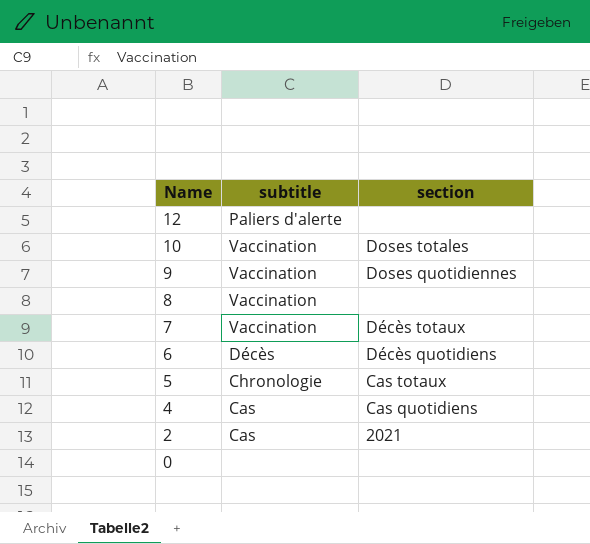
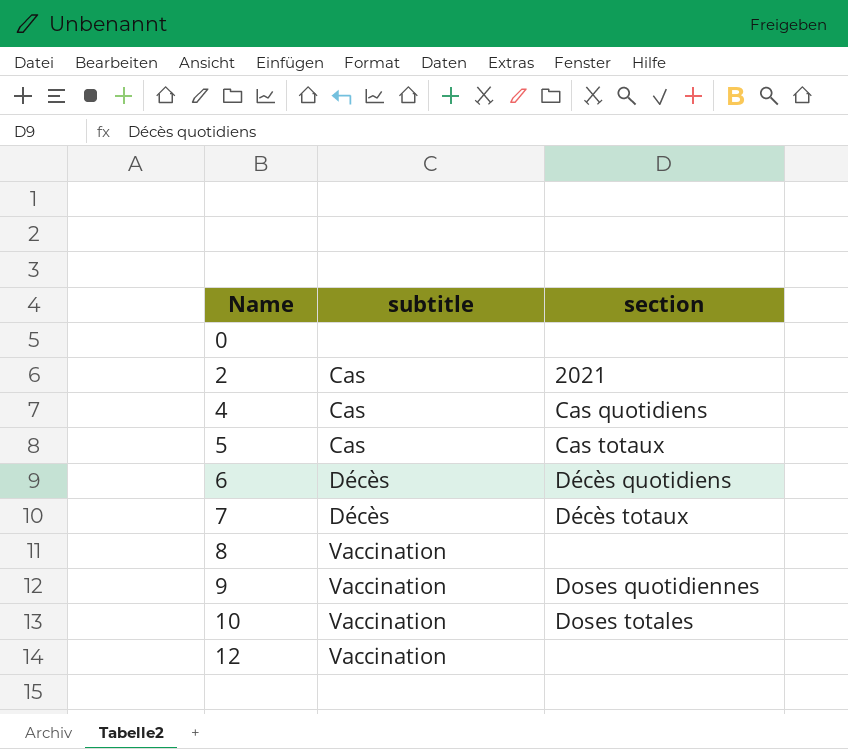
row order: Name descending -> Name ascending
5 | subtitle: Chronologie -> Cas
7 | subtitle: Vaccination -> Décès
12 | subtitle: Paliers d'alerte -> Vaccination

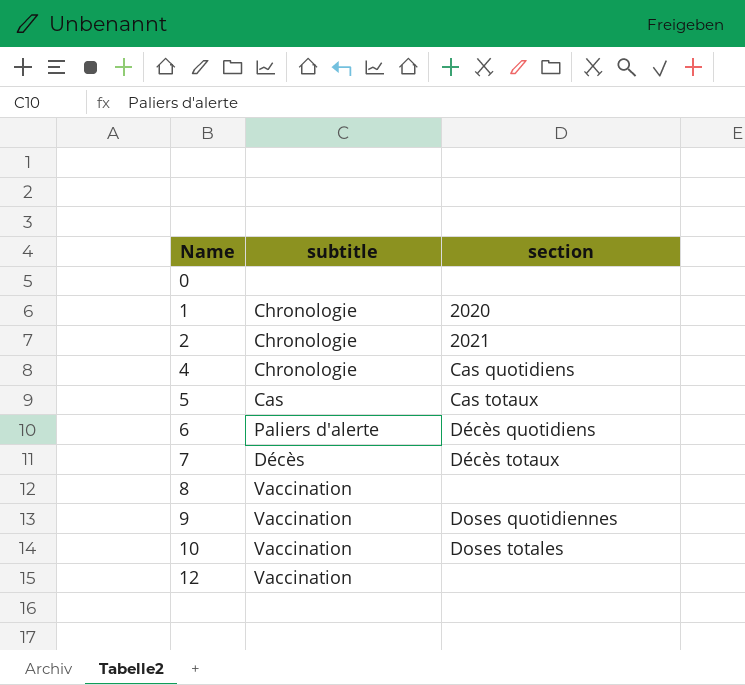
row 1: none -> Chronologie | 2020
2 | subtitle: Cas -> Chronologie
4 | subtitle: Cas -> Chronologie
6 | subtitle: Décès -> Paliers d'alerte

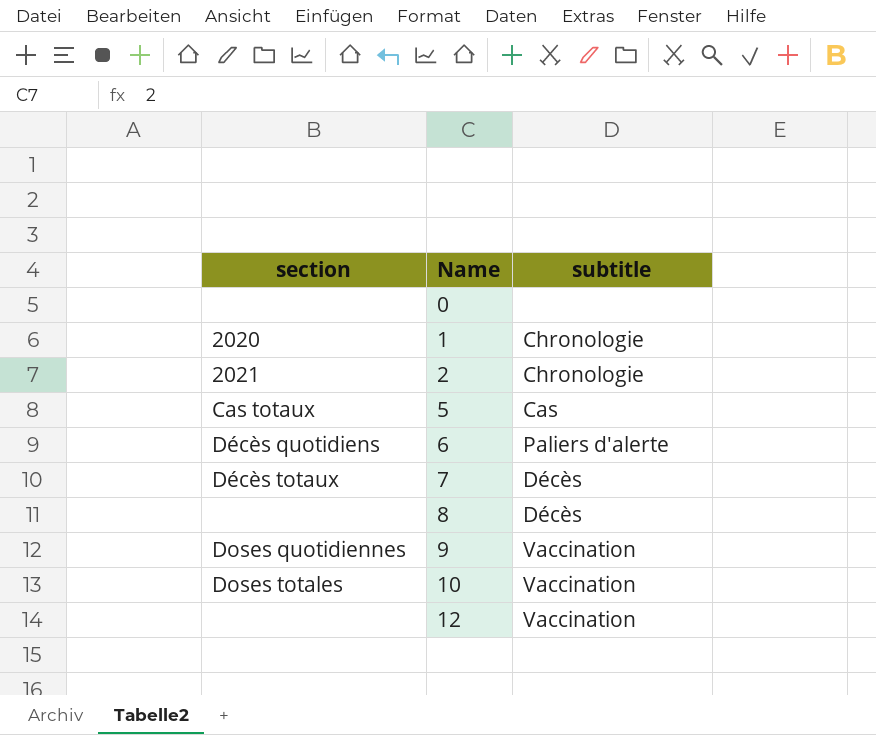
column section | position: 3 -> 1
row 4: Chronologie | Cas quotidiens -> none
8 | subtitle: Vaccination -> Décès

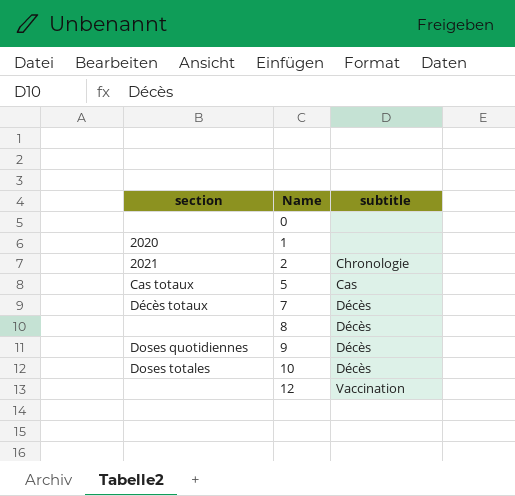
row 6: Décès quotidiens | Paliers d'alerte -> none
1 | subtitle: Chronologie -> none
9 | subtitle: Vaccination -> Décès
10 | subtitle: Vaccination -> Décès

